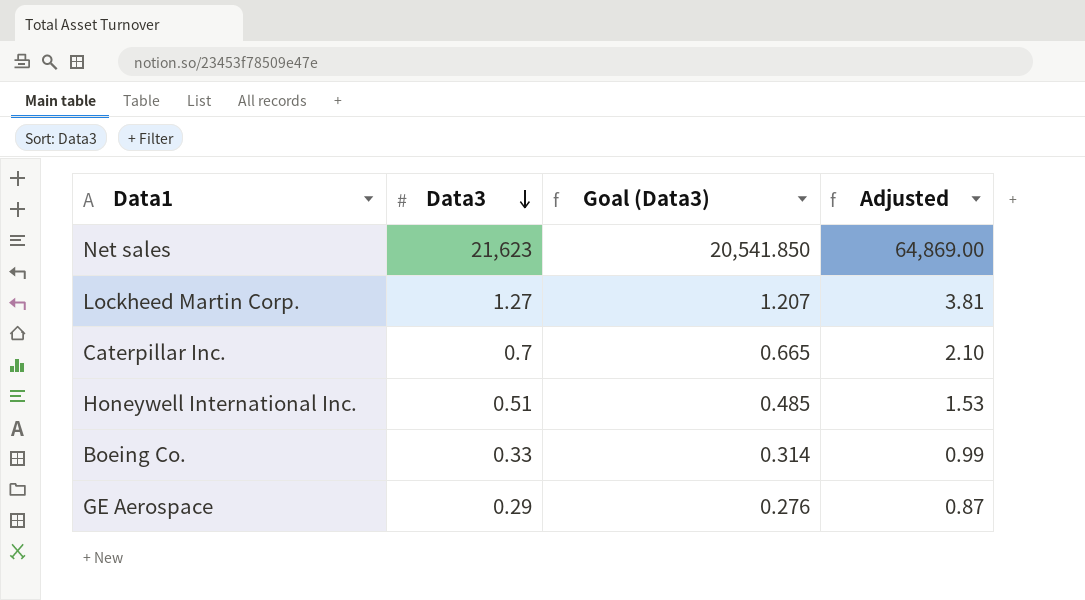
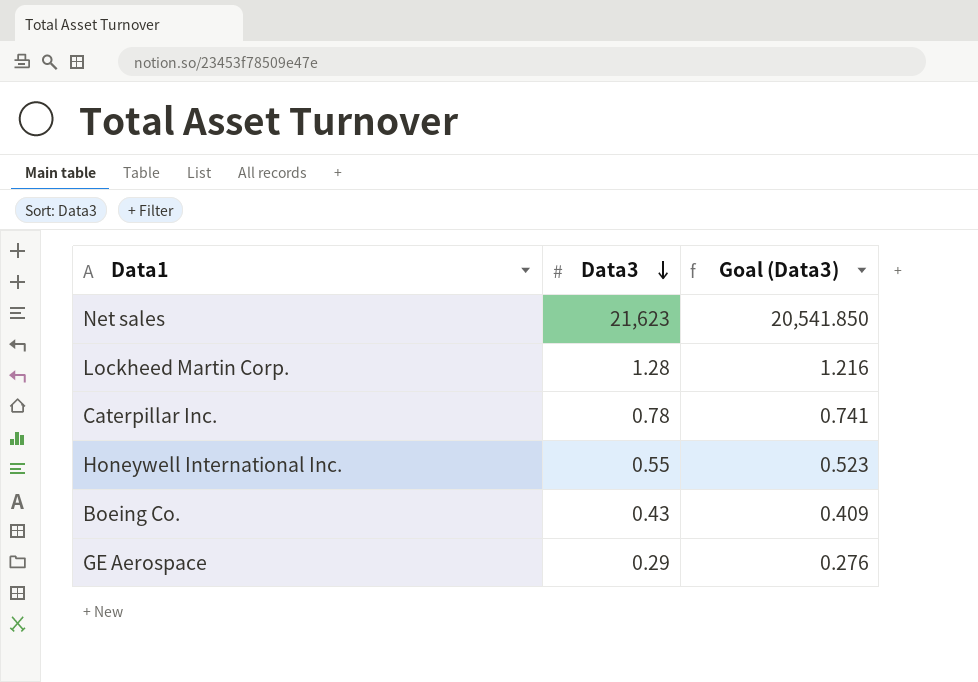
column Adjusted | formula: [Data3] * 3 -> none
Lockheed Martin Corp. | Data3: 1.27 -> 1.28
Lockheed Martin Corp. | Goal (Data3): 1.207 -> 1.216
Caterpillar Inc. | Data3: 0.7 -> 0.78
Caterpillar Inc. | Goal (Data3): 0.665 -> 0.741
Honeywell International Inc. | Data3: 0.51 -> 0.55
Honeywell International Inc. | Goal (Data3): 0.485 -> 0.523
Boeing Co. | Data3: 0.33 -> 0.43
Boeing Co. | Goal (Data3): 0.314 -> 0.409

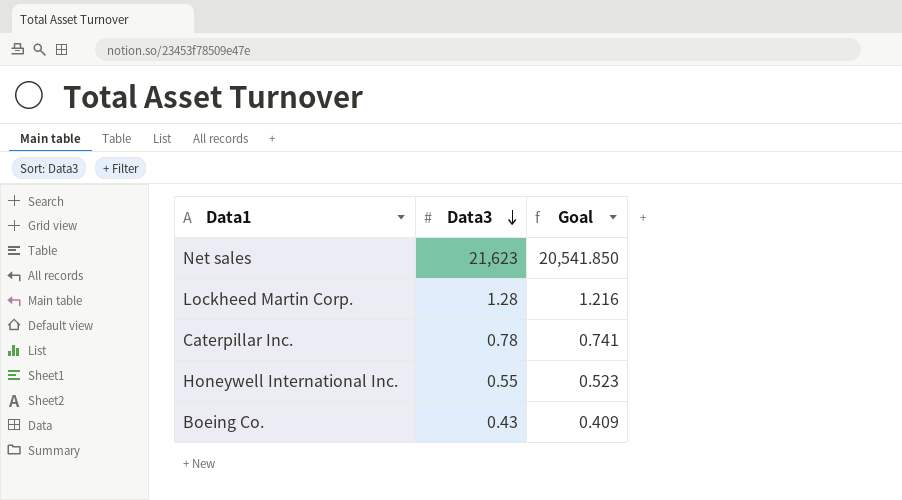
column name: Goal (Data3) -> Goal
row GE Aerospace: 0.29 | 0.276 -> none

